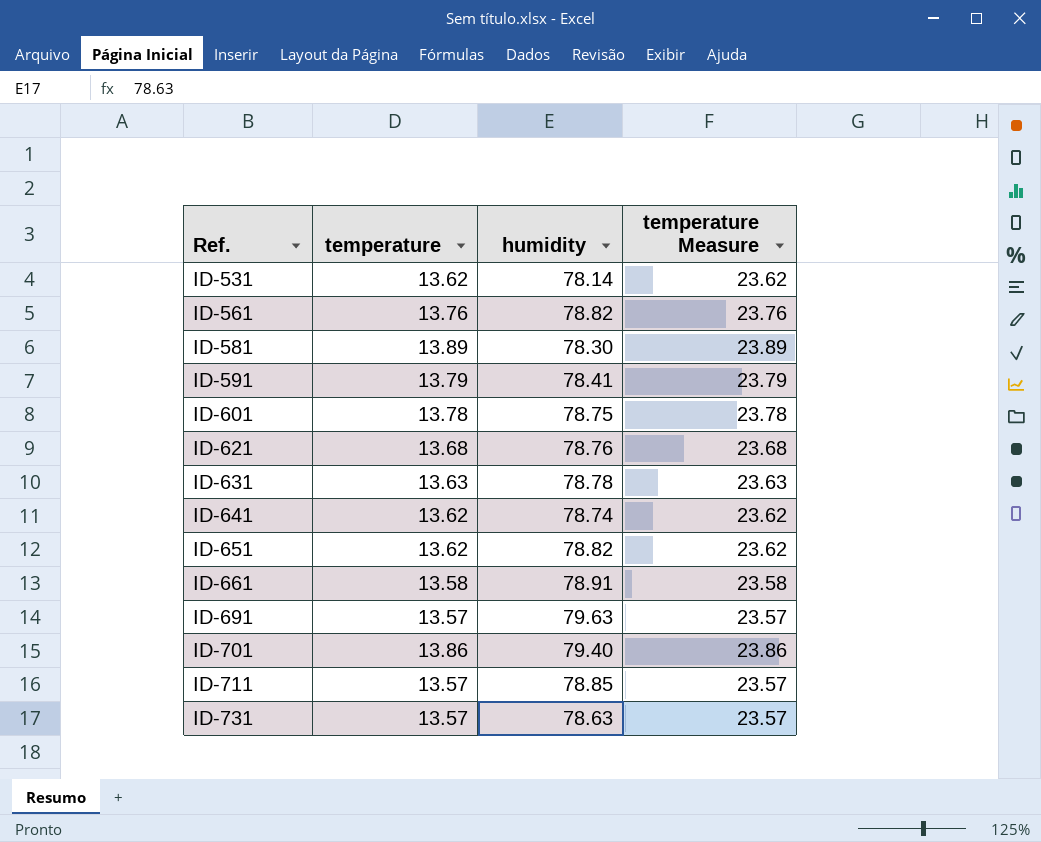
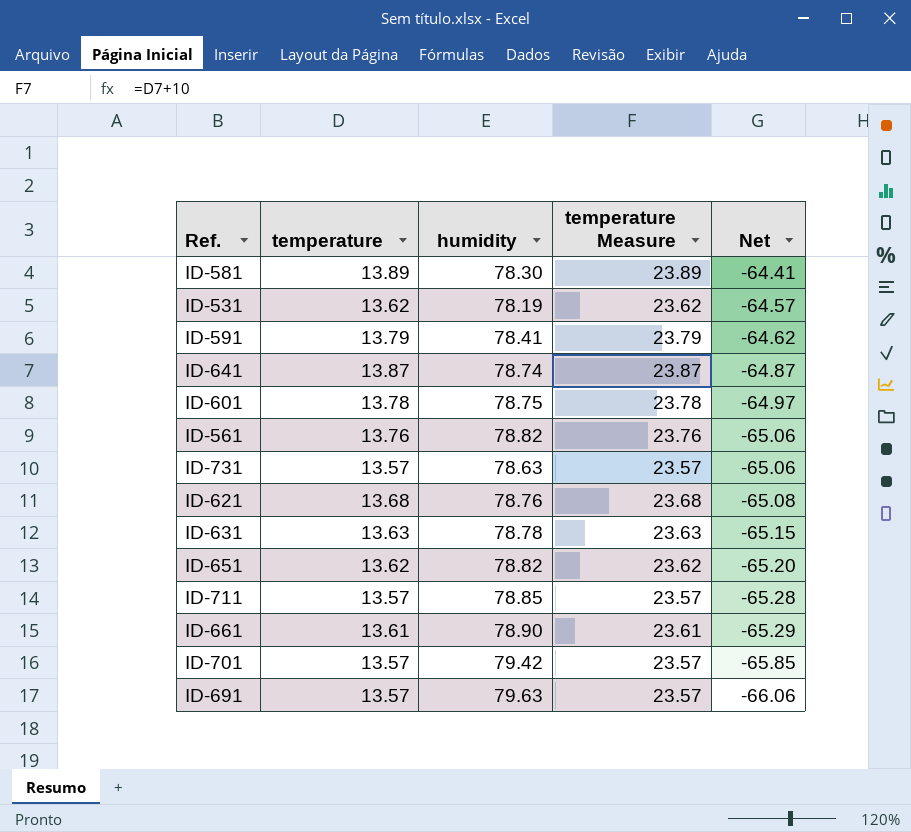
row order: Ref. ascending -> Net descending
column Net | formula: none -> [temperature] - [humidity]
ID-531 | humidity: 78.14 -> 78.19
ID-641 | temperature: 13.62 -> 13.87
ID-641 | temperature Measure: 23.62 -> 23.87
ID-661 | temperature: 13.58 -> 13.61
ID-661 | humidity: 78.91 -> 78.90
ID-661 | temperature Measure: 23.58 -> 23.61
ID-701 | temperature: 13.86 -> 13.57
ID-701 | humidity: 79.40 -> 79.42
ID-701 | temperature Measure: 23.86 -> 23.57

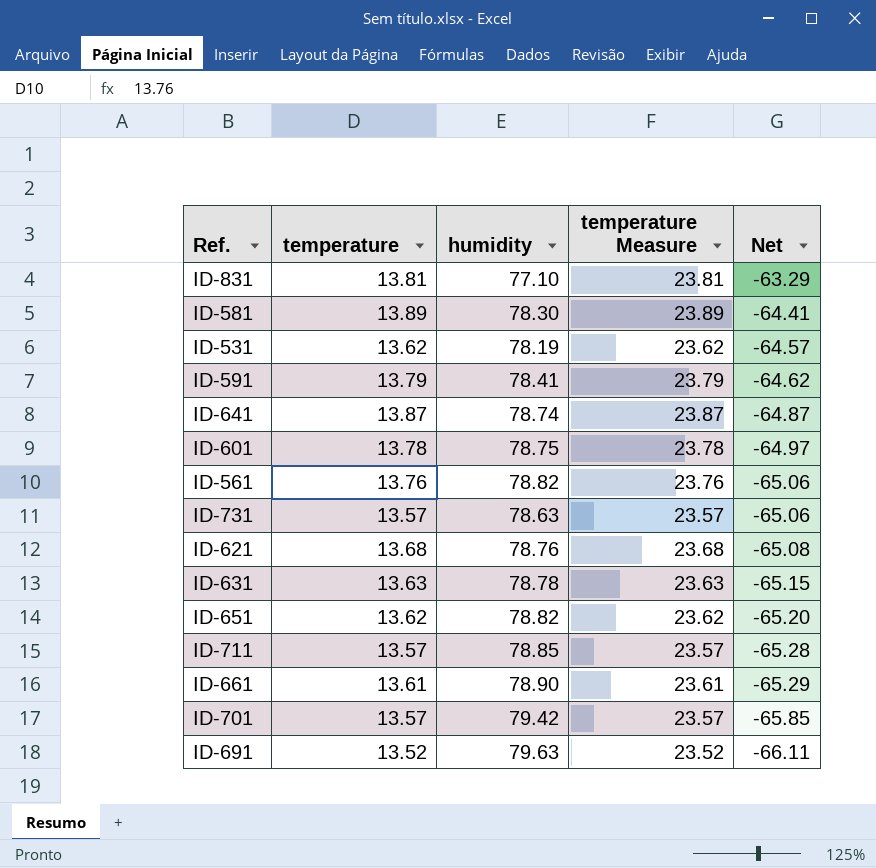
row ID-831: none -> 13.81 | 77.10 | 23.81 | -63.29
ID-691 | temperature: 13.57 -> 13.52
ID-691 | temperature Measure: 23.57 -> 23.52
ID-691 | Net: -66.06 -> -66.11

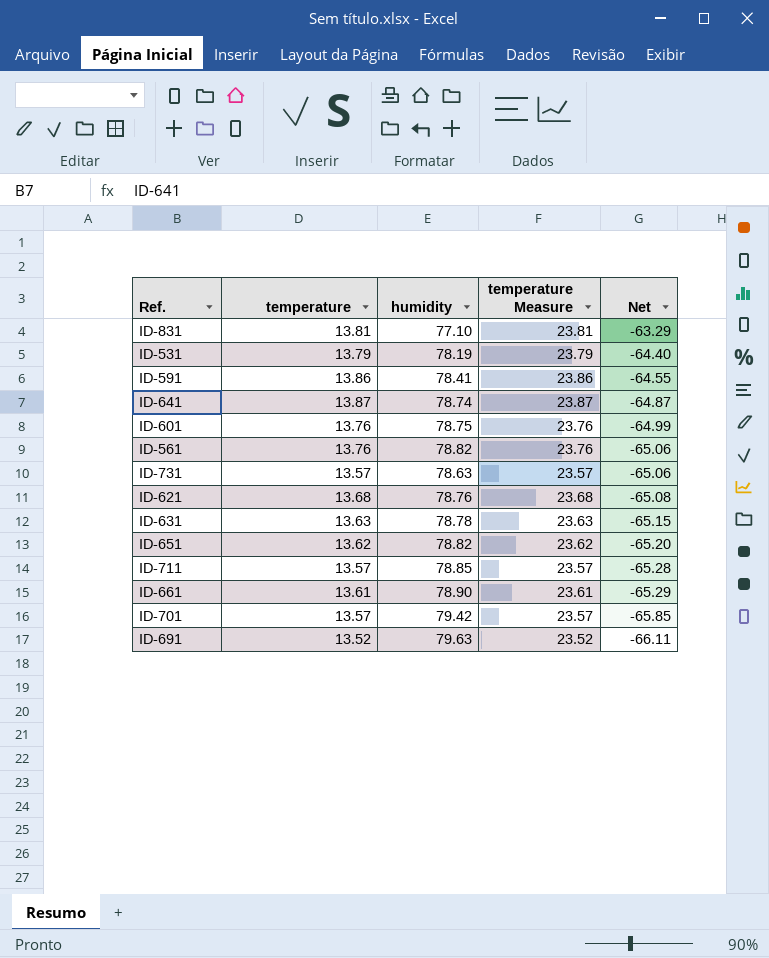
row ID-581: 13.89 | 78.30 | 23.89 | -64.41 -> none
ID-531 | temperature: 13.62 -> 13.79
ID-531 | temperature Measure: 23.62 -> 23.79
ID-531 | Net: -64.57 -> -64.40
ID-591 | temperature: 13.79 -> 13.86
ID-591 | temperature Measure: 23.79 -> 23.86
ID-591 | Net: -64.62 -> -64.55
ID-601 | temperature: 13.78 -> 13.76
ID-601 | temperature Measure: 23.78 -> 23.76
ID-601 | Net: -64.97 -> -64.99

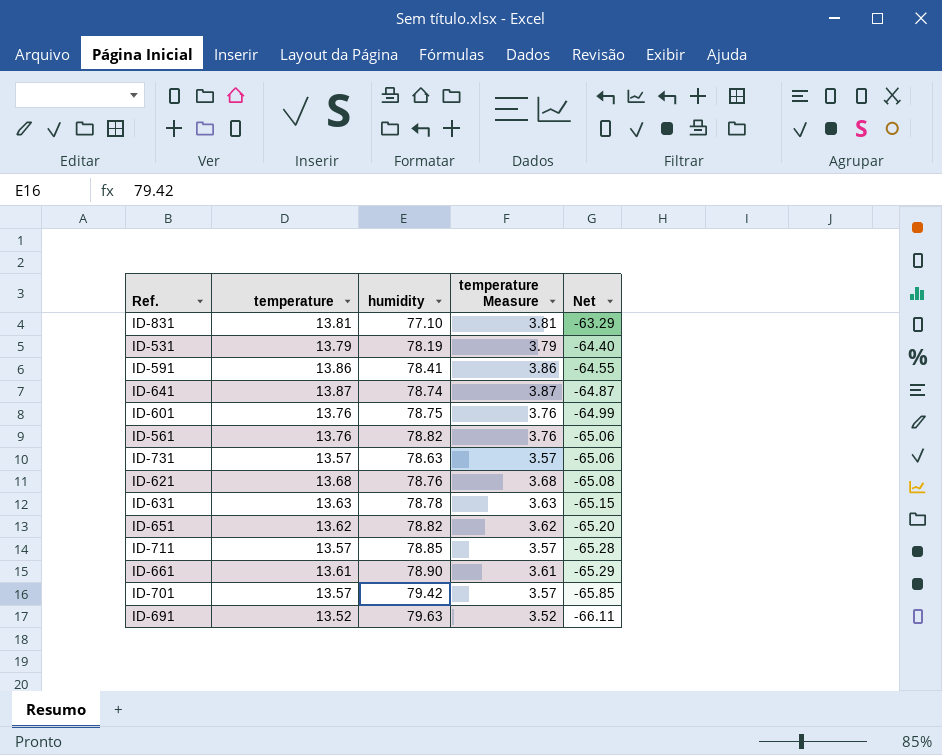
column temperature Measure | formula: [temperature] + 10 -> [temperature] - 10

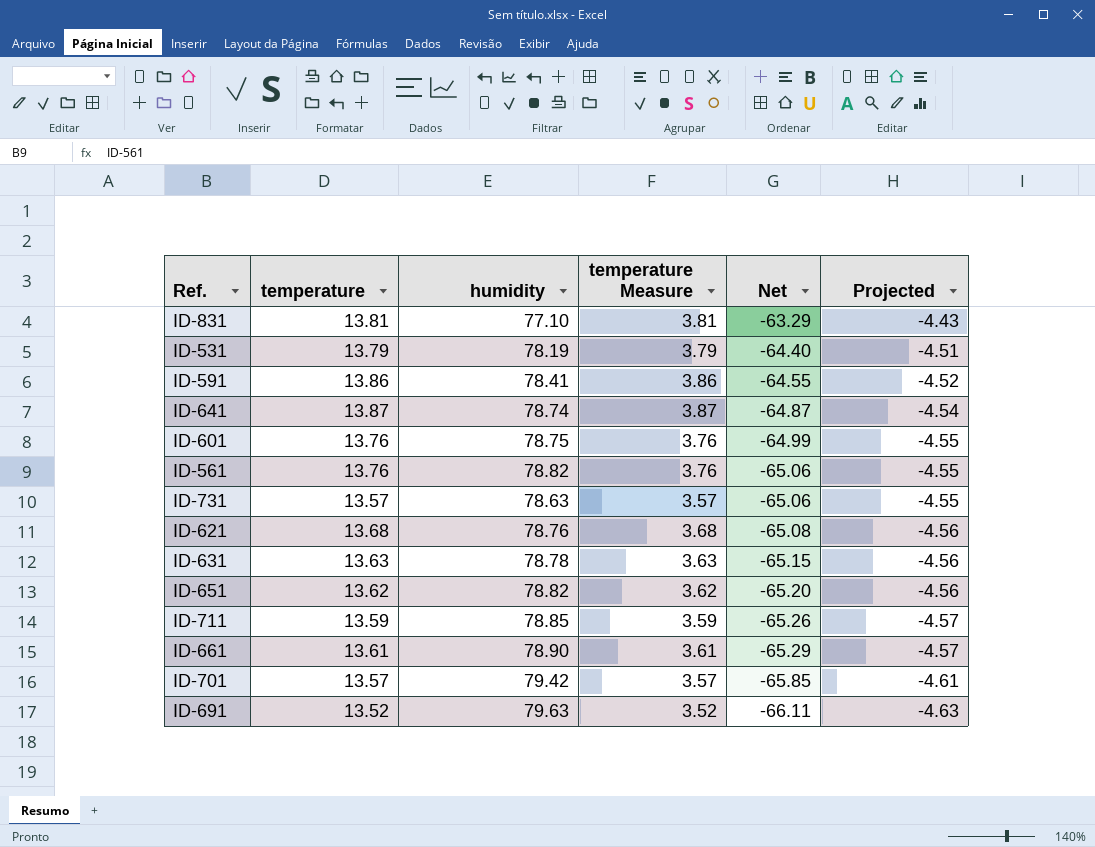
column Projected | formula: none -> [Net] * 0.07
ID-711 | temperature: 13.57 -> 13.59
ID-711 | temperature Measure: 3.57 -> 3.59
ID-711 | Net: -65.28 -> -65.26

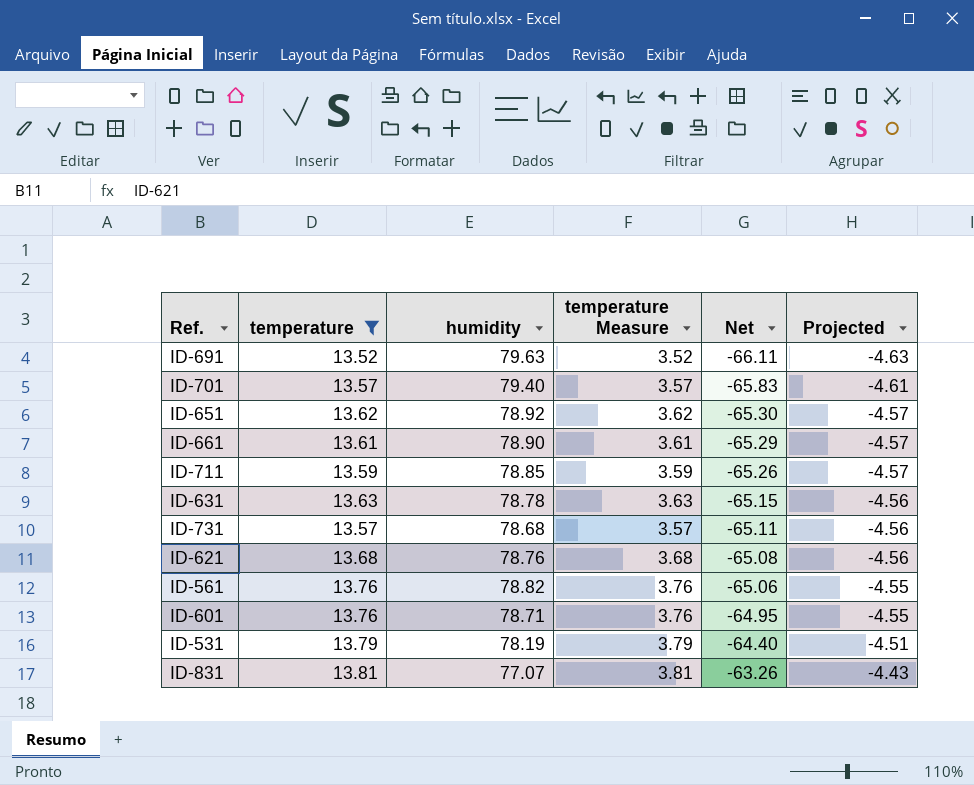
filter: none -> temperature <= 13.81
row order: Net descending -> Net ascending
ID-701 | humidity: 79.42 -> 79.40
ID-701 | Net: -65.85 -> -65.83
ID-651 | humidity: 78.82 -> 78.92
ID-651 | Net: -65.20 -> -65.30
ID-651 | Projected: -4.56 -> -4.57
ID-731 | humidity: 78.63 -> 78.68
ID-731 | Net: -65.06 -> -65.11
ID-731 | Projected: -4.55 -> -4.56
ID-601 | humidity: 78.75 -> 78.71
ID-601 | Net: -64.99 -> -64.95
ID-831 | humidity: 77.10 -> 77.07
ID-831 | Net: -63.29 -> -63.26

